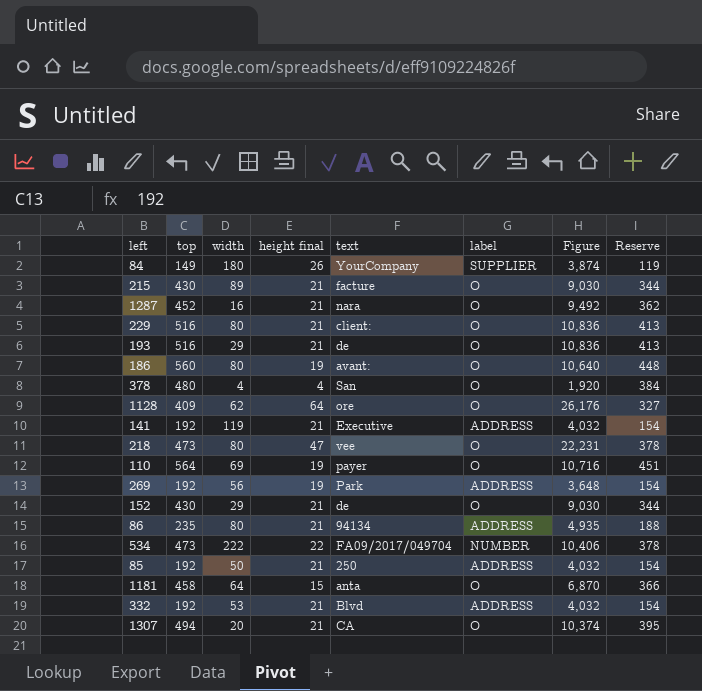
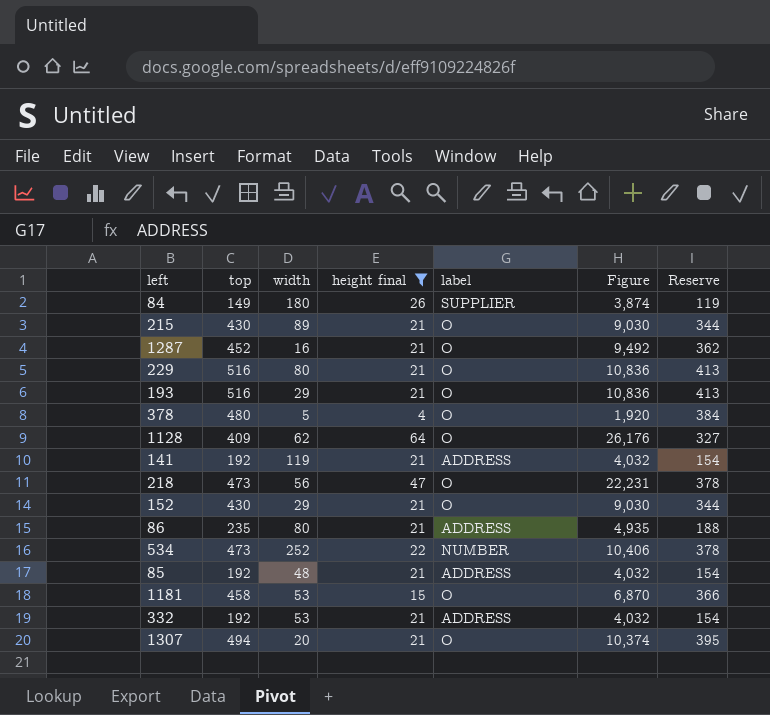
filter: none -> height final != 19
column text | position: 5 -> none
378 | width: 4 -> 5
218 | width: 80 -> 56
534 | width: 222 -> 252
85 | width: 50 -> 48
1181 | width: 64 -> 53

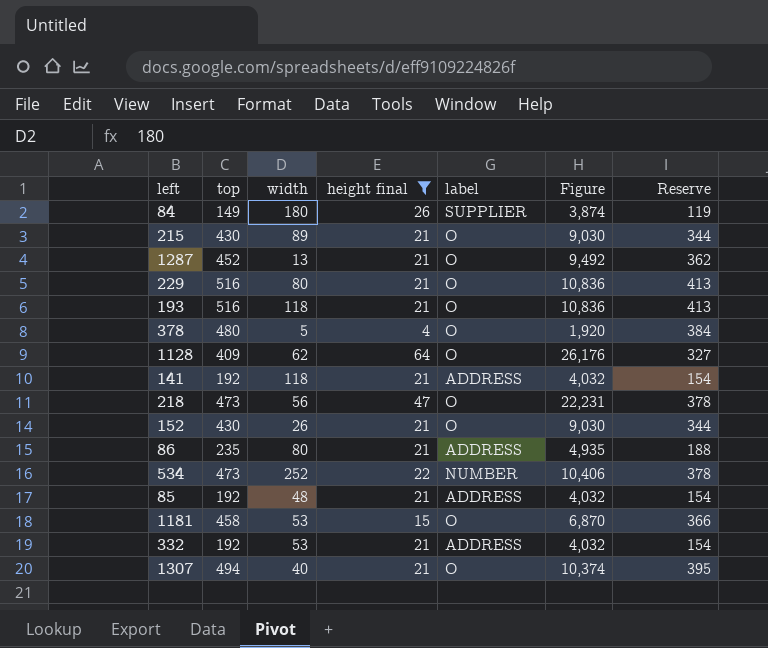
1287 | width: 16 -> 13
193 | width: 29 -> 118
141 | width: 119 -> 118
152 | width: 29 -> 26
1307 | width: 20 -> 40

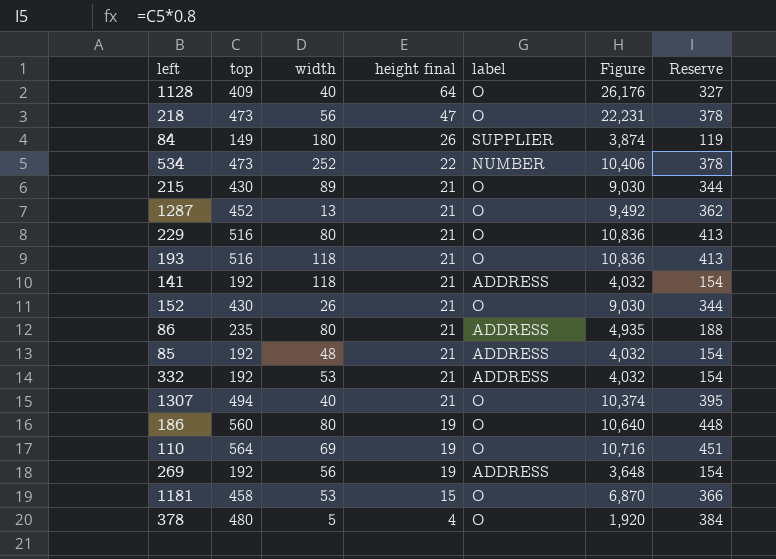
filter: height final != 19 -> none
row order: none -> height final descending
1128 | width: 62 -> 40

